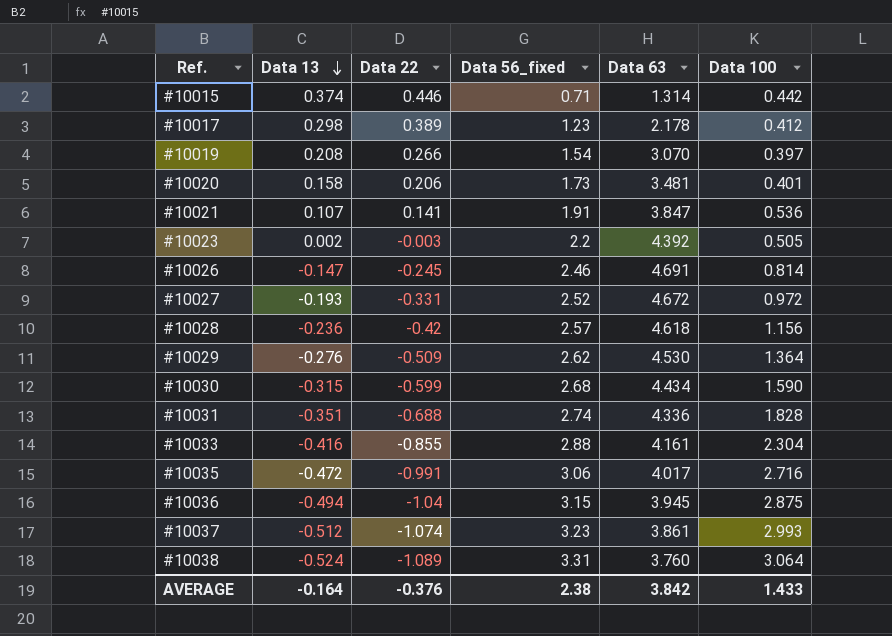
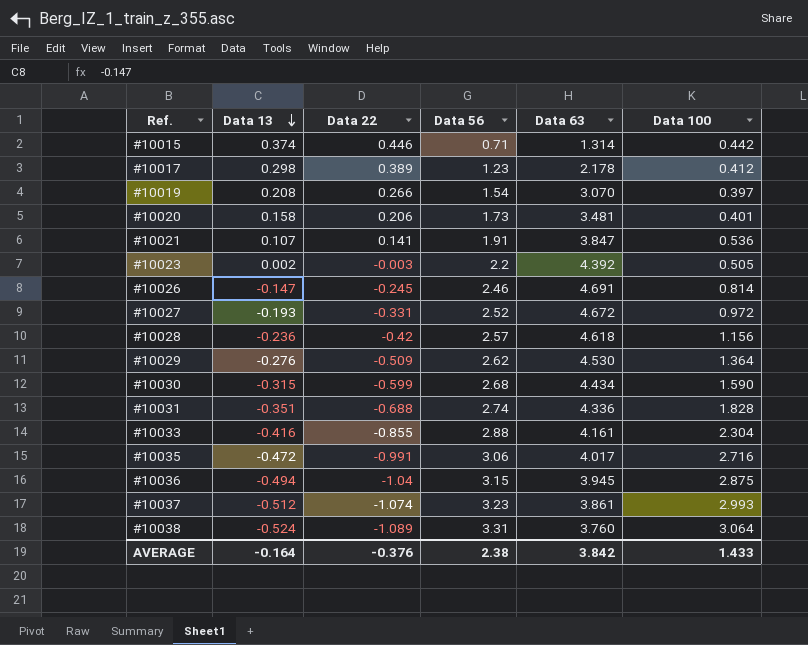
column name: Data 56_fixed -> Data 56

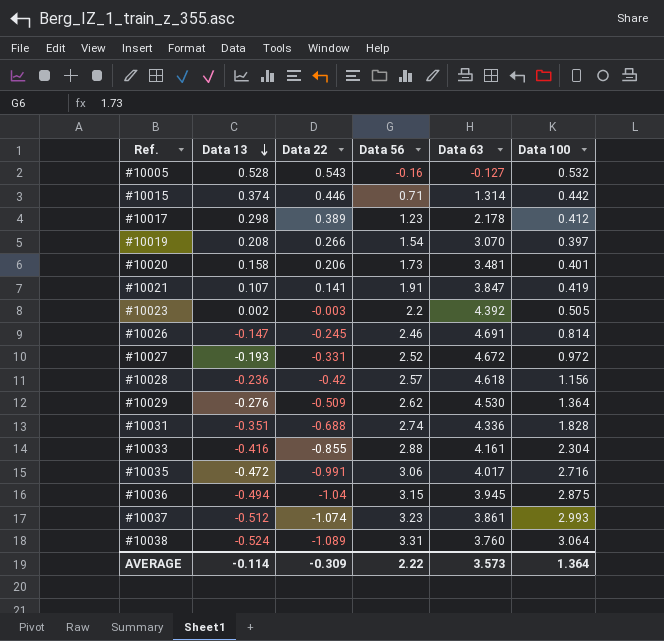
row #10030: -0.315 | -0.599 | 2.68 | 4.434 | 1.590 -> none
row #10005: none -> 0.528 | 0.543 | -0.16 | -0.127 | 0.532
#10021 | Data 100: 0.536 -> 0.419
AVERAGE | Data 13: -0.164 -> -0.114
AVERAGE | Data 22: -0.376 -> -0.309
AVERAGE | Data 56: 2.38 -> 2.22
AVERAGE | Data 63: 3.842 -> 3.573
AVERAGE | Data 100: 1.433 -> 1.364

